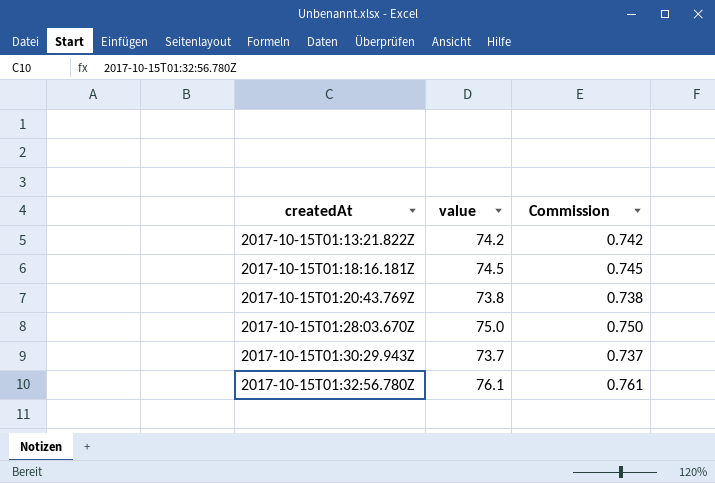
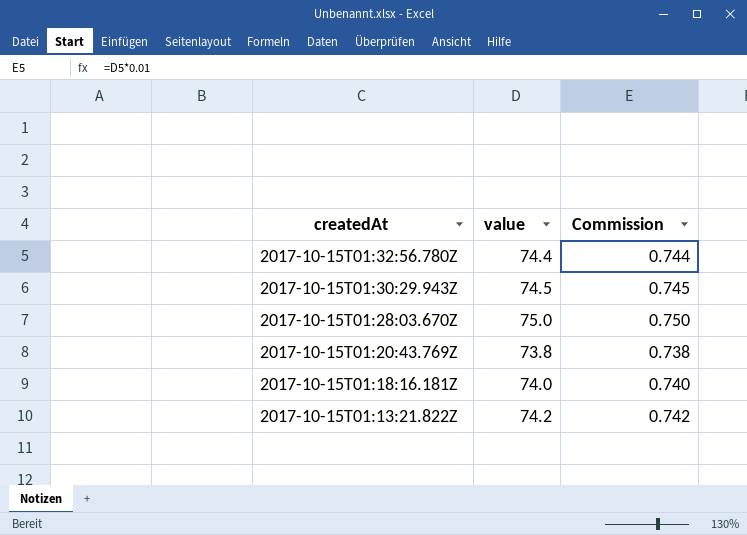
row order: createdAt ascending -> createdAt descending
2017-10-15T01:32:56.780Z | value: 76.1 -> 74.4
2017-10-15T01:32:56.780Z | Commission: 0.761 -> 0.744
2017-10-15T01:30:29.943Z | value: 73.7 -> 74.5
2017-10-15T01:30:29.943Z | Commission: 0.737 -> 0.745
2017-10-15T01:18:16.181Z | value: 74.5 -> 74.0
2017-10-15T01:18:16.181Z | Commission: 0.745 -> 0.740

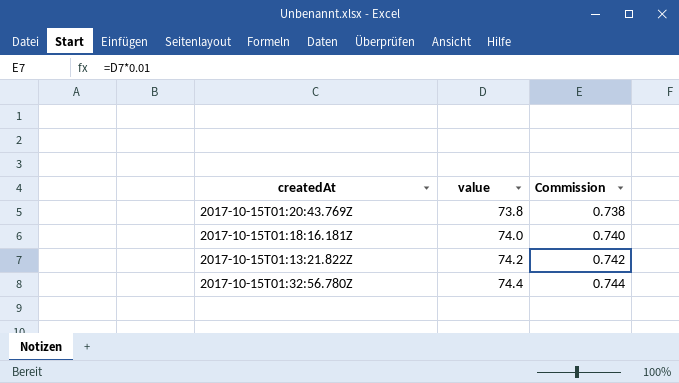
row order: createdAt descending -> value ascending
row 2017-10-15T01:30:29.943Z: 74.5 | 0.745 -> none
row 2017-10-15T01:28:03.670Z: 75.0 | 0.750 -> none

